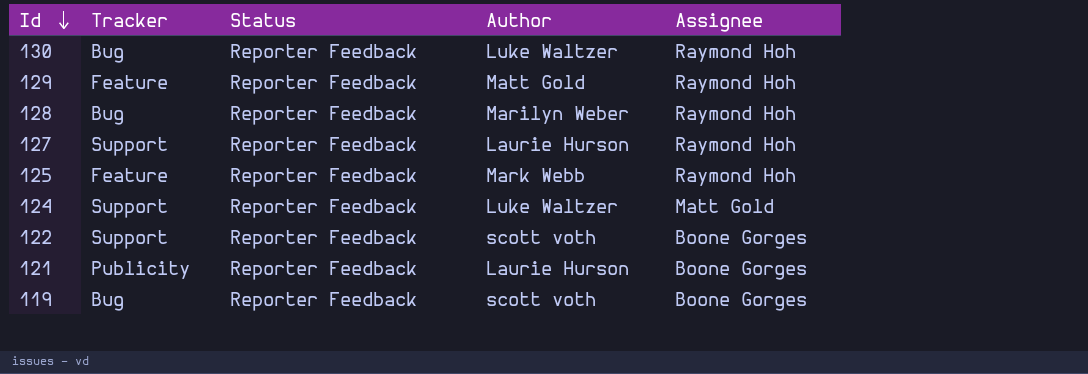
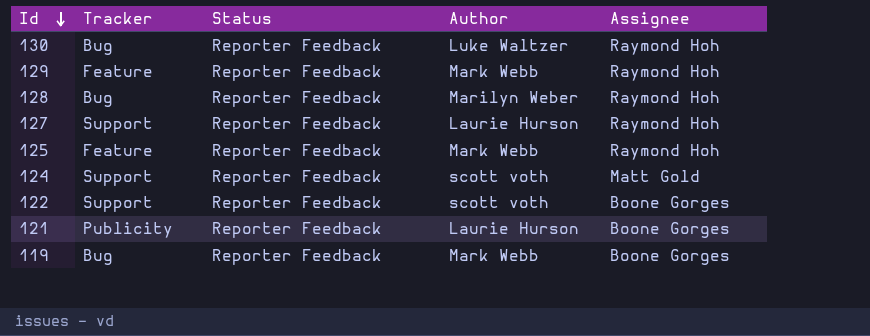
129 | Author: Matt Gold -> Mark Webb
124 | Author: Luke Waltzer -> scott voth
119 | Author: scott voth -> Mark Webb

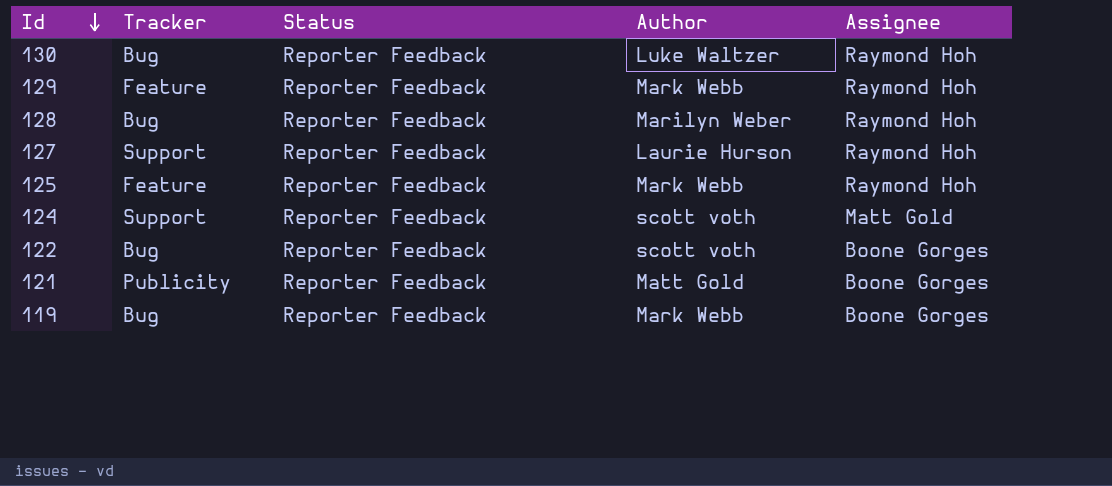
122 | Tracker: Support -> Bug
121 | Author: Laurie Hurson -> Matt Gold

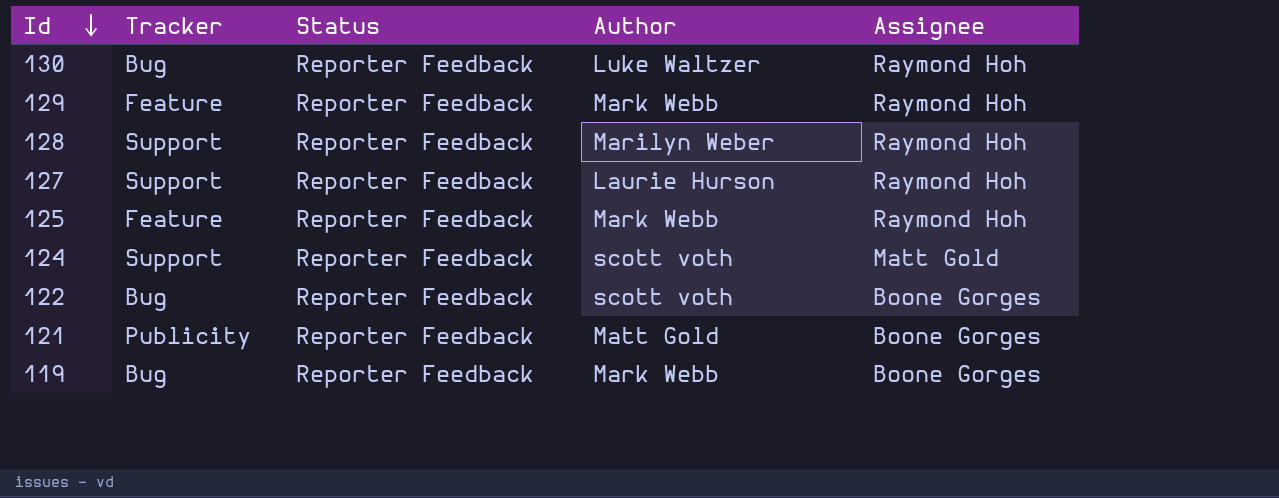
128 | Tracker: Bug -> Support

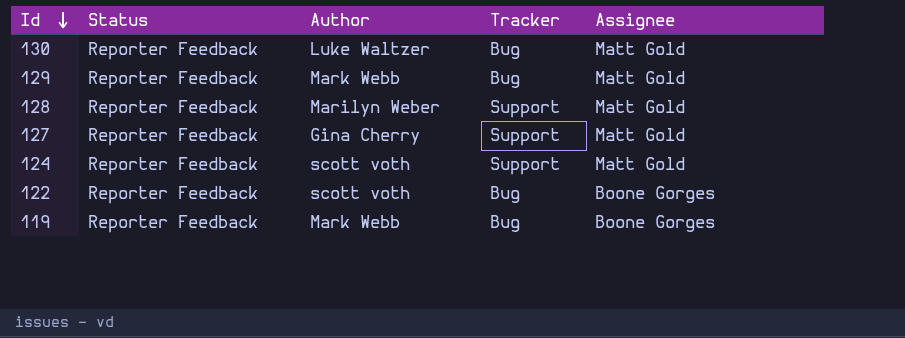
column Tracker | position: 2 -> 4
row 125: Feature | Reporter Feedback | Mark Webb | Raymond Hoh -> none
row 121: Publicity | Reporter Feedback | Matt Gold | Boone Gorges -> none
130 | Assignee: Raymond Hoh -> Matt Gold
129 | Tracker: Feature -> Bug
129 | Assignee: Raymond Hoh -> Matt Gold
128 | Assignee: Raymond Hoh -> Matt Gold
127 | Author: Laurie Hurson -> Gina Cherry
127 | Assignee: Raymond Hoh -> Matt Gold

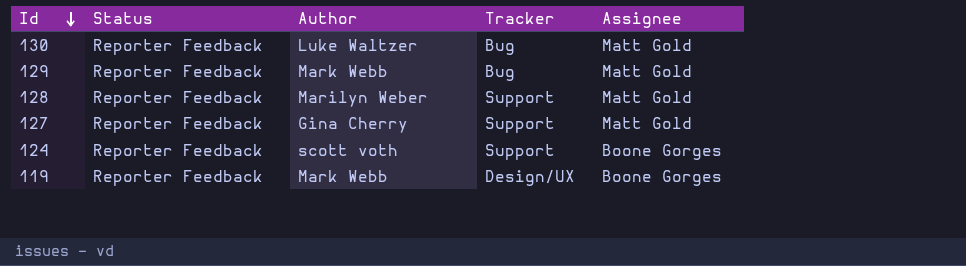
row 122: Reporter Feedback | scott voth | Bug | Boone Gorges -> none
124 | Assignee: Matt Gold -> Boone Gorges
119 | Tracker: Bug -> Design/UX

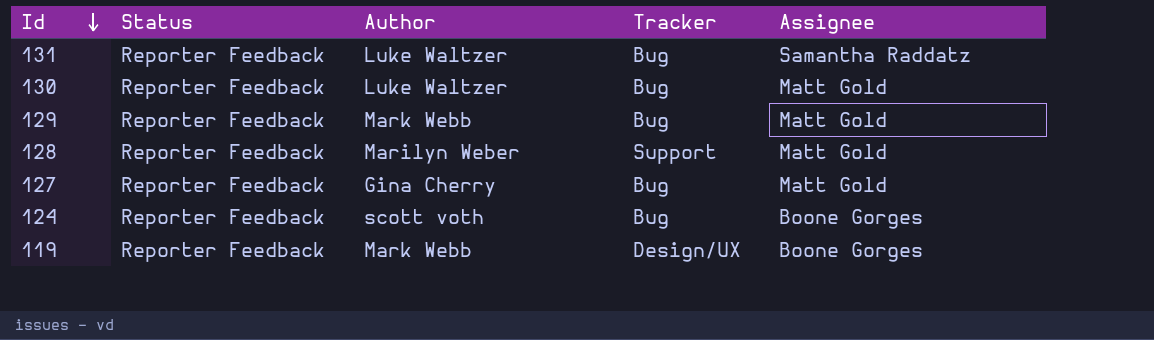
row 131: none -> Reporter Feedback | Luke Waltzer | Bug | Samantha Raddatz
127 | Tracker: Support -> Bug
124 | Tracker: Support -> Bug

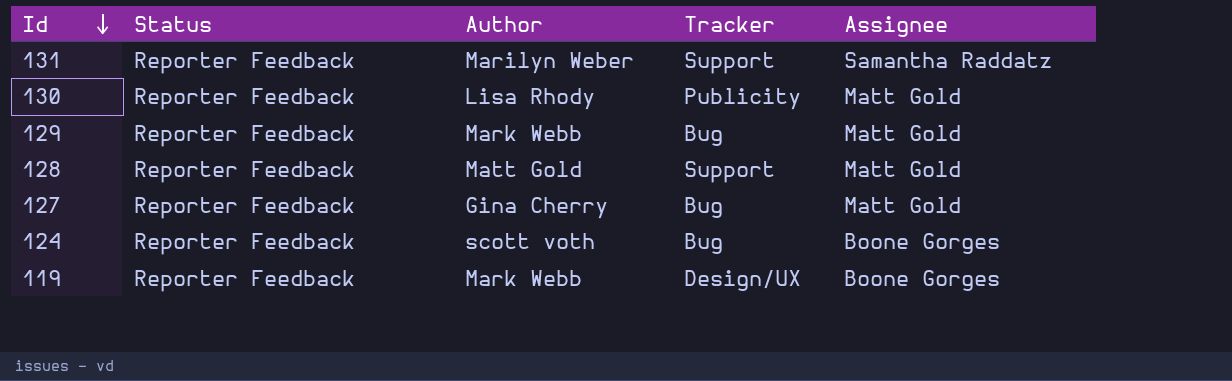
131 | Author: Luke Waltzer -> Marilyn Weber
131 | Tracker: Bug -> Support
130 | Author: Luke Waltzer -> Lisa Rhody
130 | Tracker: Bug -> Publicity
128 | Author: Marilyn Weber -> Matt Gold

